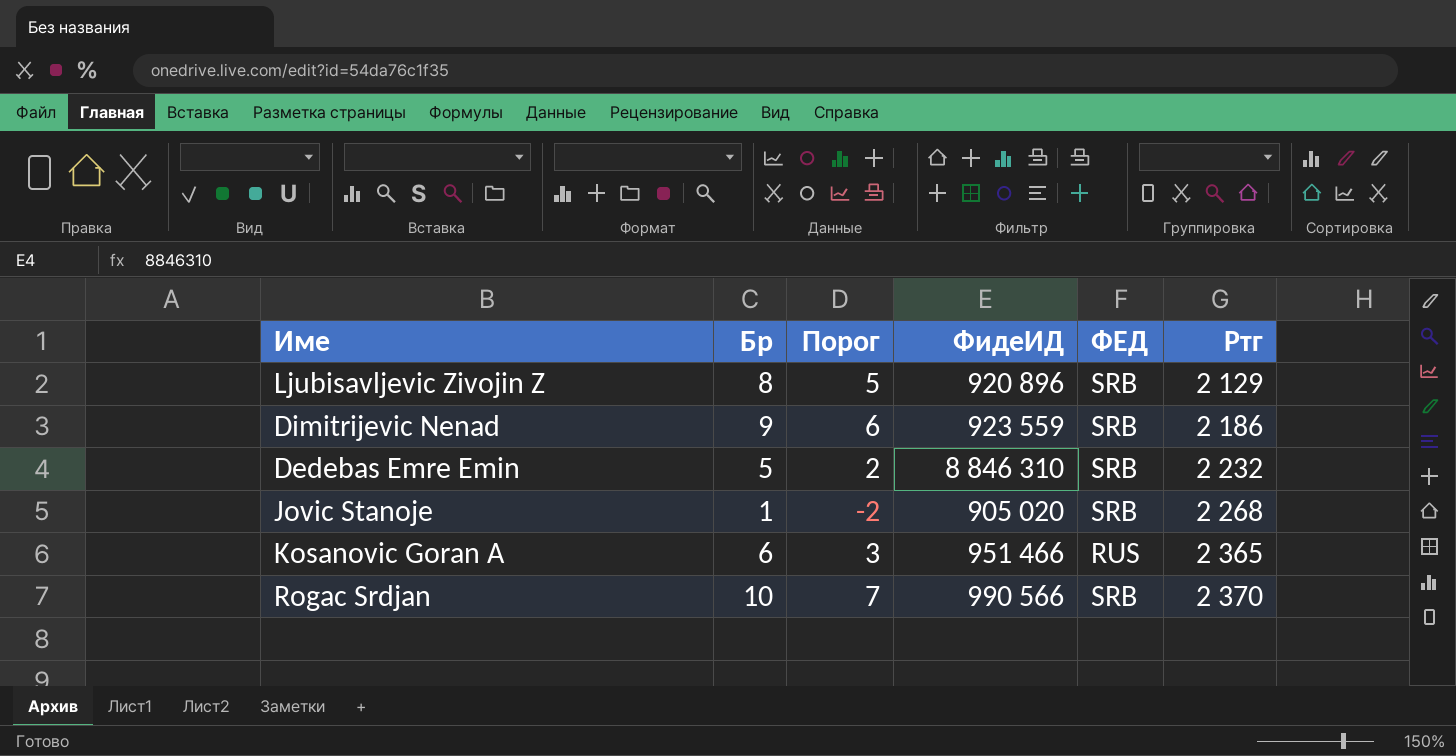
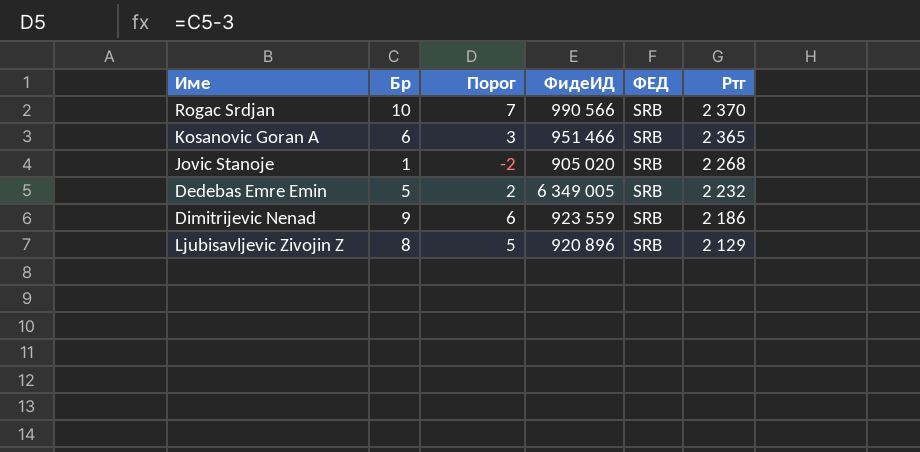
row order: Ртг ascending -> Ртг descending
Kosanovic Goran A | ФЕД: RUS -> SRB
Dedebas Emre Emin | ФидеИД: 8 846 310 -> 6 349 005

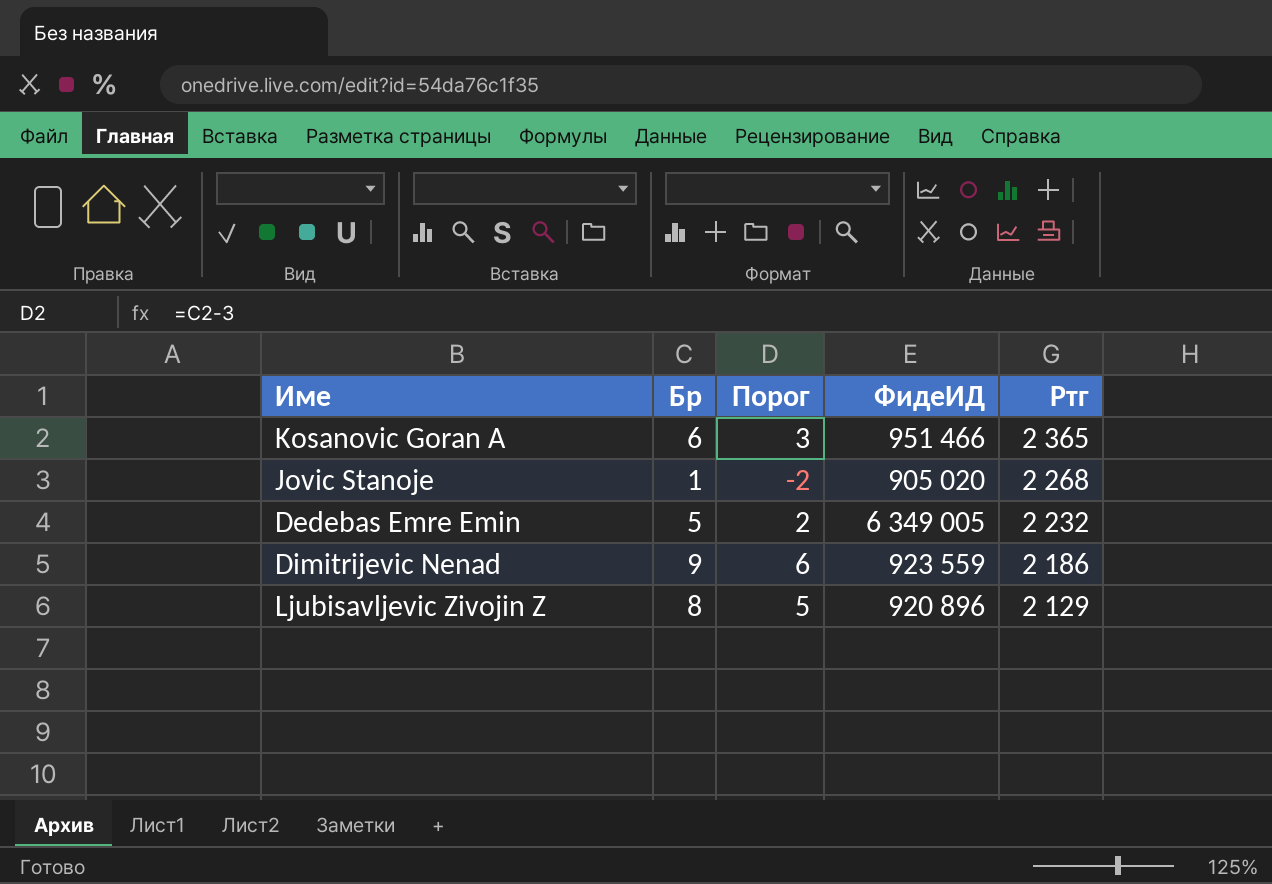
column ФЕД | position: 5 -> none
row Rogac Srdjan: 10 | 7 | 990 566 | SRB | 2 370 -> none

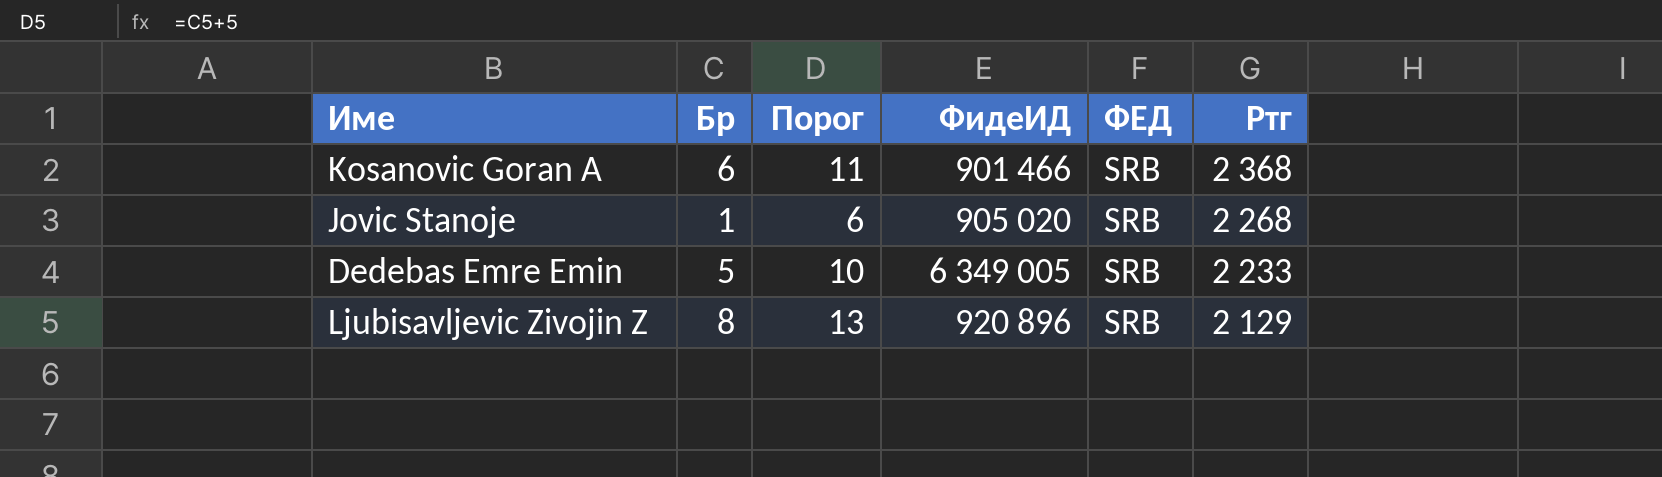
column Порог | formula: [Бр] - 3 -> [Бр] + 5
column ФЕД | position: none -> 5
row Dimitrijevic Nenad: 9 | 6 | 923 559 | 2 186 -> none
Kosanovic Goran A | ФидеИД: 951 466 -> 901 466
Kosanovic Goran A | Ртг: 2 365 -> 2 368
Dedebas Emre Emin | Ртг: 2 232 -> 2 233

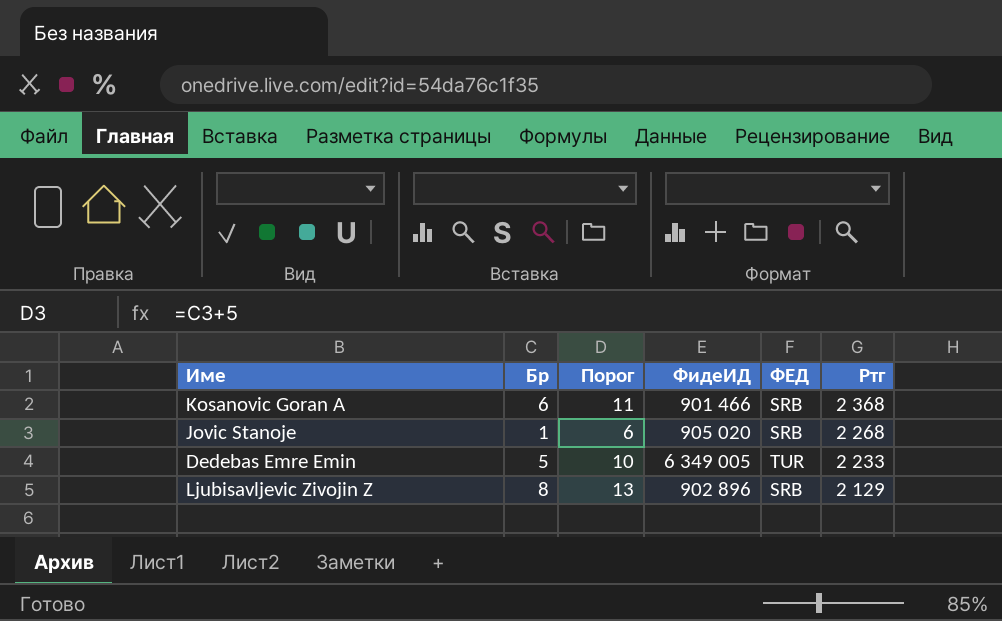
Dedebas Emre Emin | ФЕД: SRB -> TUR
Ljubisavljevic Zivojin Z | ФидеИД: 920 896 -> 902 896

